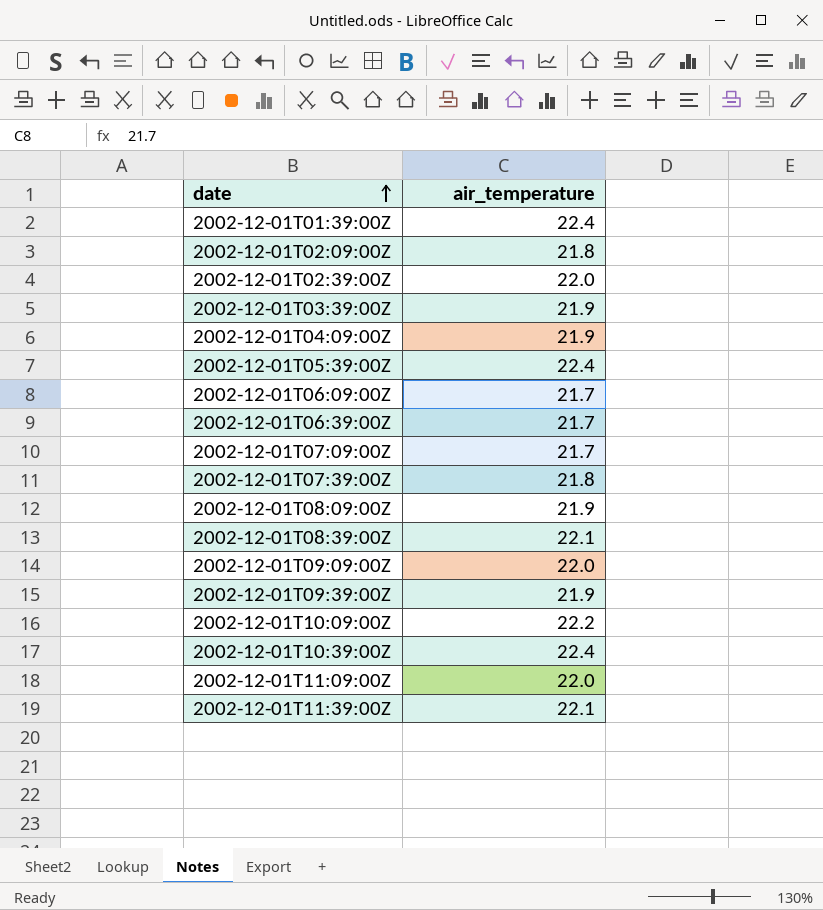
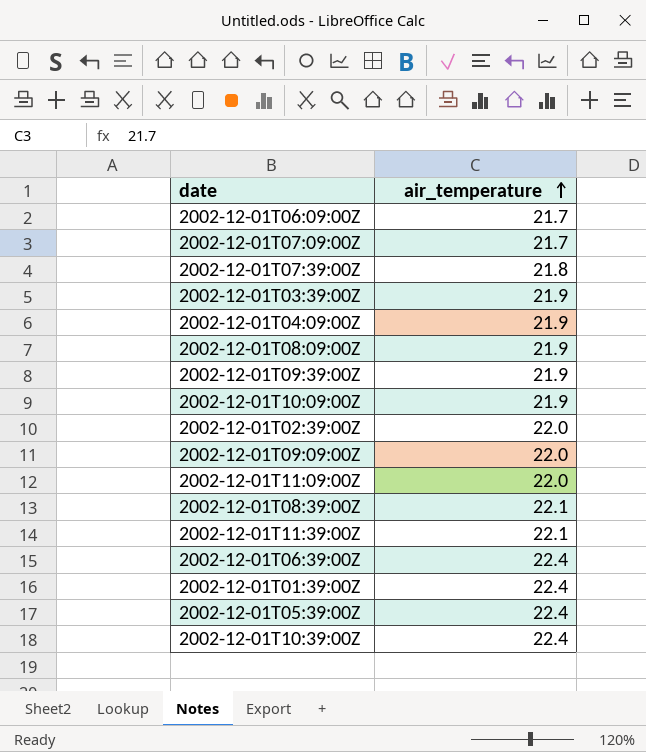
row order: date ascending -> air_temperature ascending
row 2002-12-01T02:09:00Z: 21.8 -> none
2002-12-01T10:09:00Z | air_temperature: 22.2 -> 21.9
2002-12-01T06:39:00Z | air_temperature: 21.7 -> 22.4

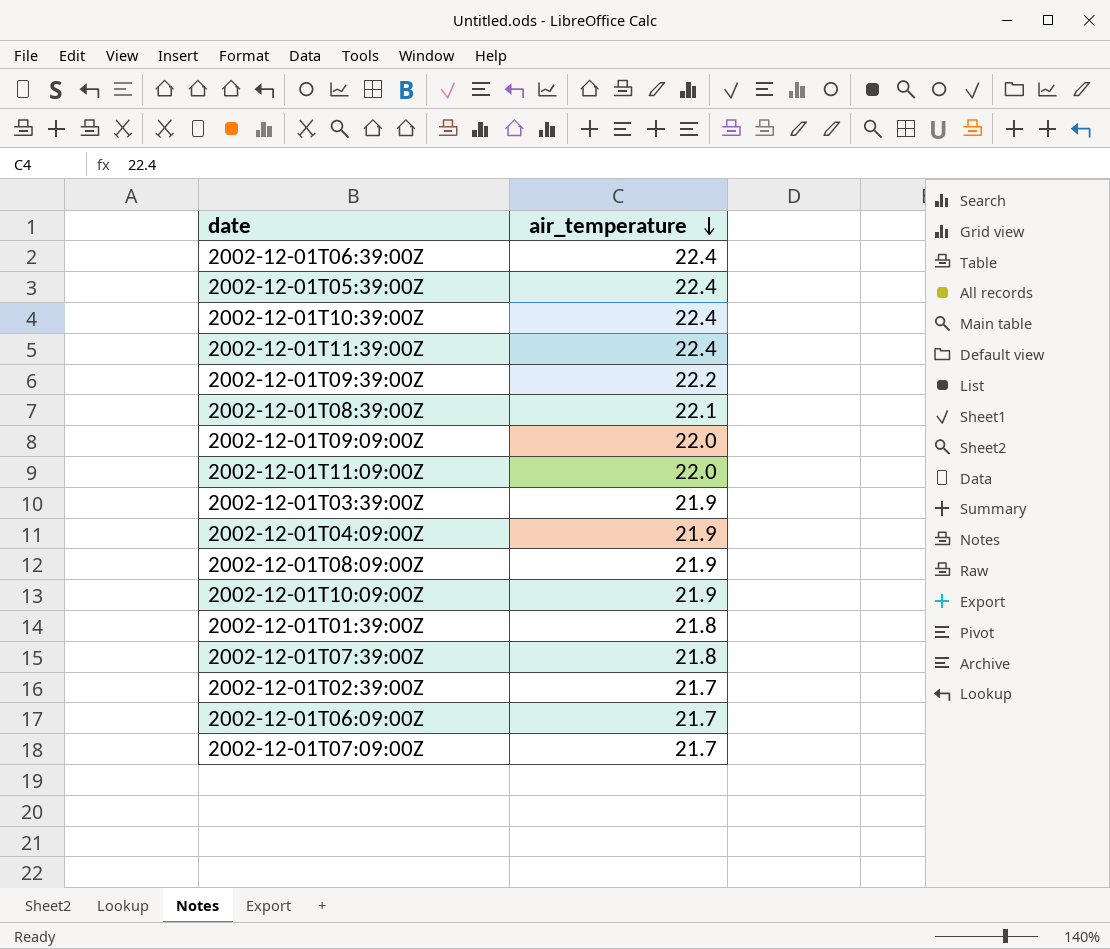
row order: air_temperature ascending -> air_temperature descending
2002-12-01T11:39:00Z | air_temperature: 22.1 -> 22.4
2002-12-01T09:39:00Z | air_temperature: 21.9 -> 22.2
2002-12-01T01:39:00Z | air_temperature: 22.4 -> 21.8
2002-12-01T02:39:00Z | air_temperature: 22.0 -> 21.7

